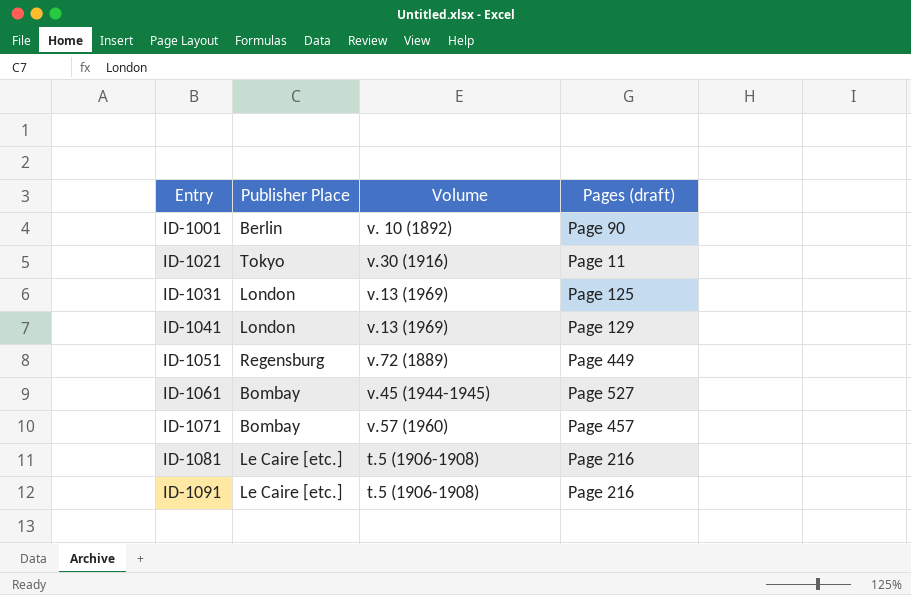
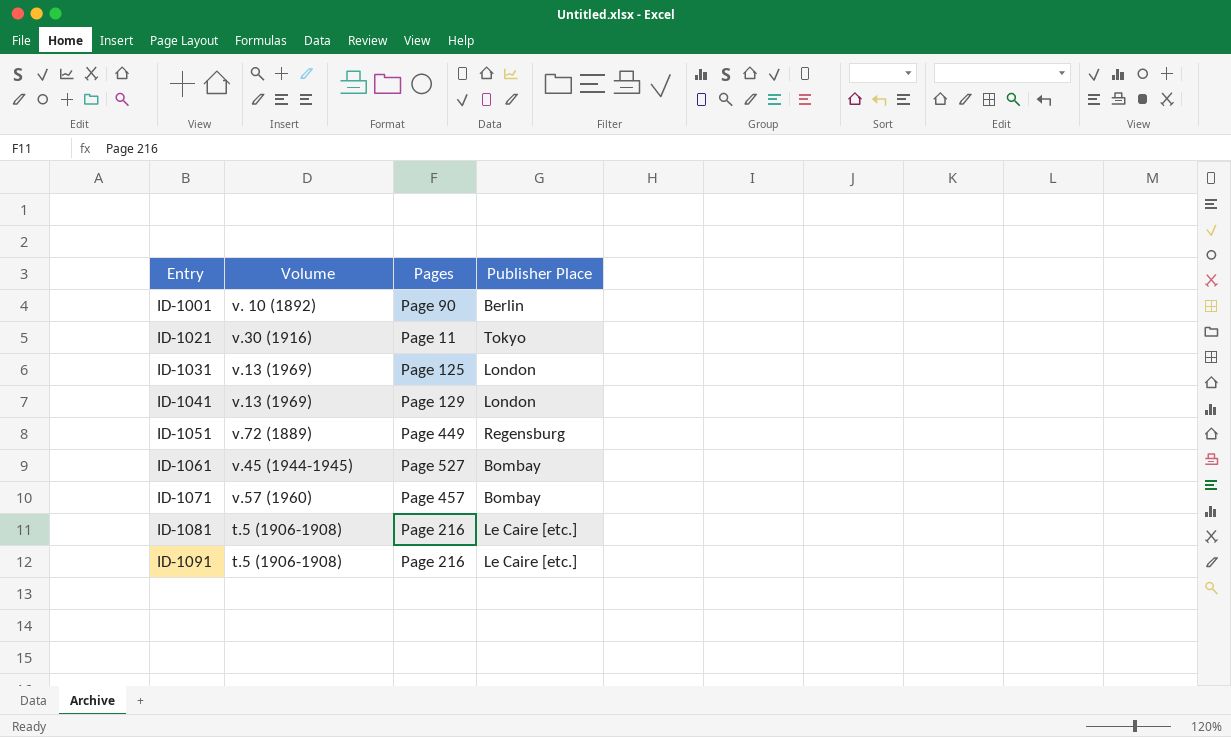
column name: Pages (draft) -> Pages
column Publisher Place | position: 2 -> 4

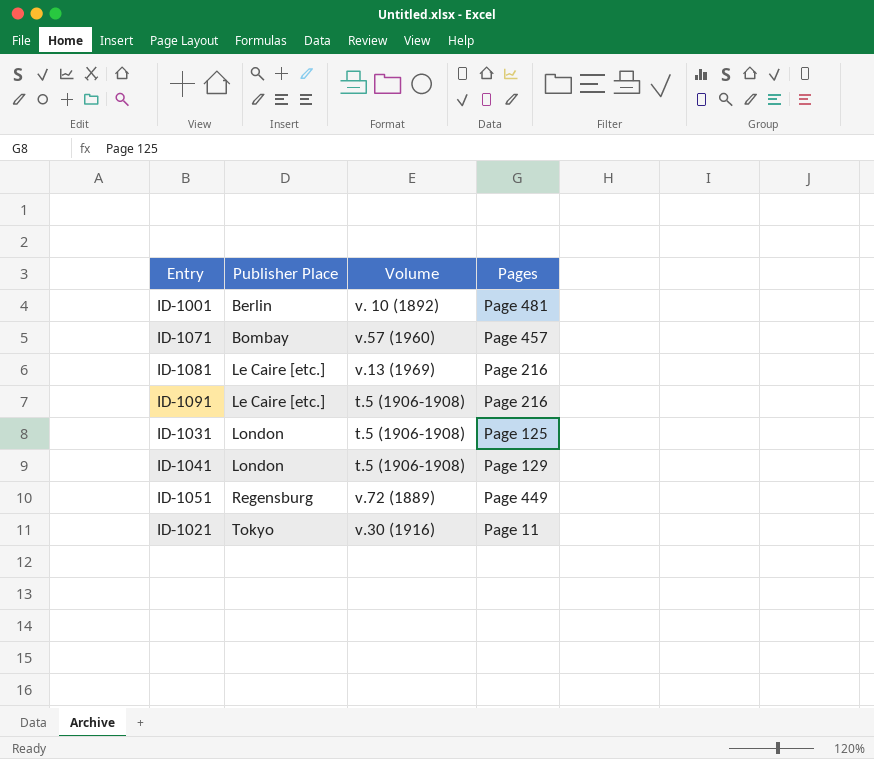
row order: Entry ascending -> Publisher Place ascending
column Publisher Place | position: 4 -> 2
row ID-1061: v.45 (1944-1945) | Page 527 | Bombay -> none
ID-1001 | Pages: Page 90 -> Page 481
ID-1081 | Volume: t.5 (1906-1908) -> v.13 (1969)
ID-1031 | Volume: v.13 (1969) -> t.5 (1906-1908)
ID-1041 | Volume: v.13 (1969) -> t.5 (1906-1908)

